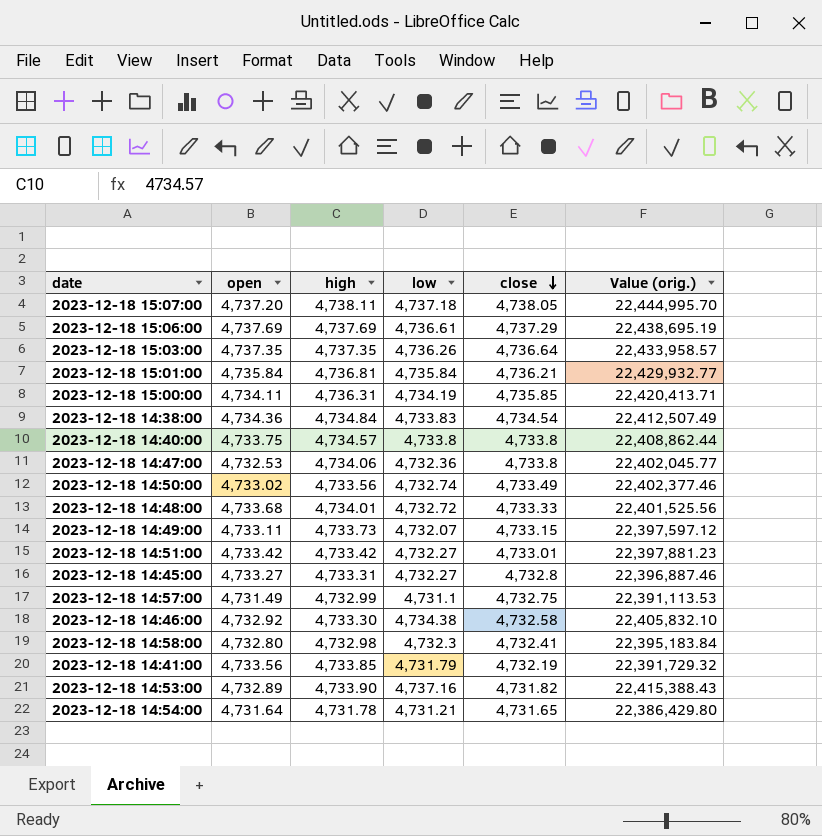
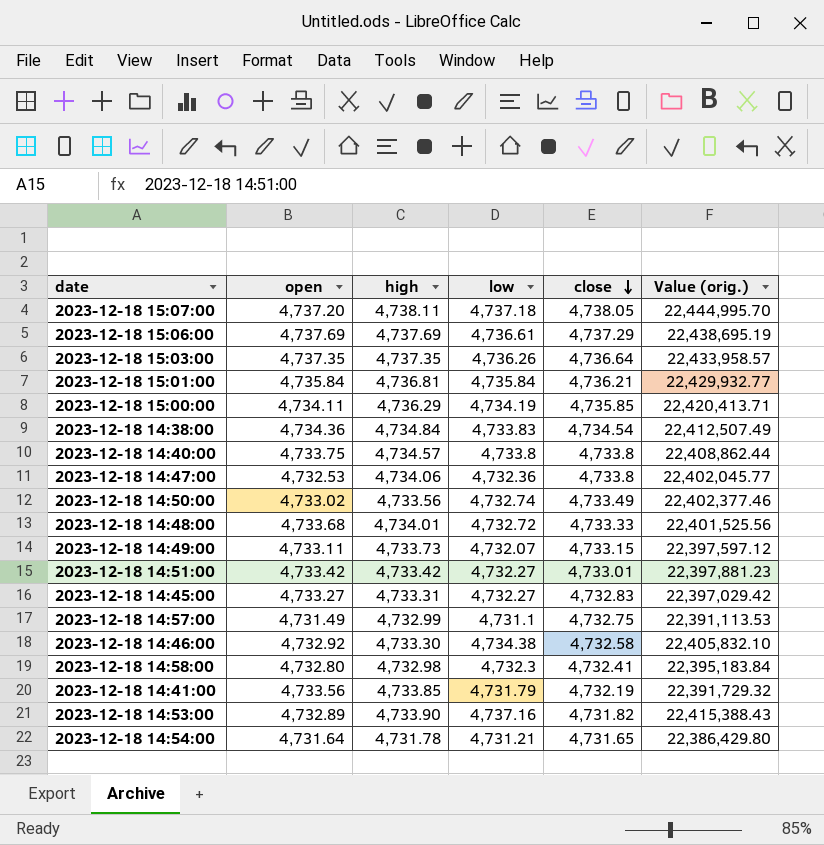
2023-12-18 15:00:00 | high: 4,736.31 -> 4,736.29
2023-12-18 14:45:00 | close: 4,732.8 -> 4,732.83
2023-12-18 14:45:00 | Value (orig.): 22,396,887.46 -> 22,397,029.42

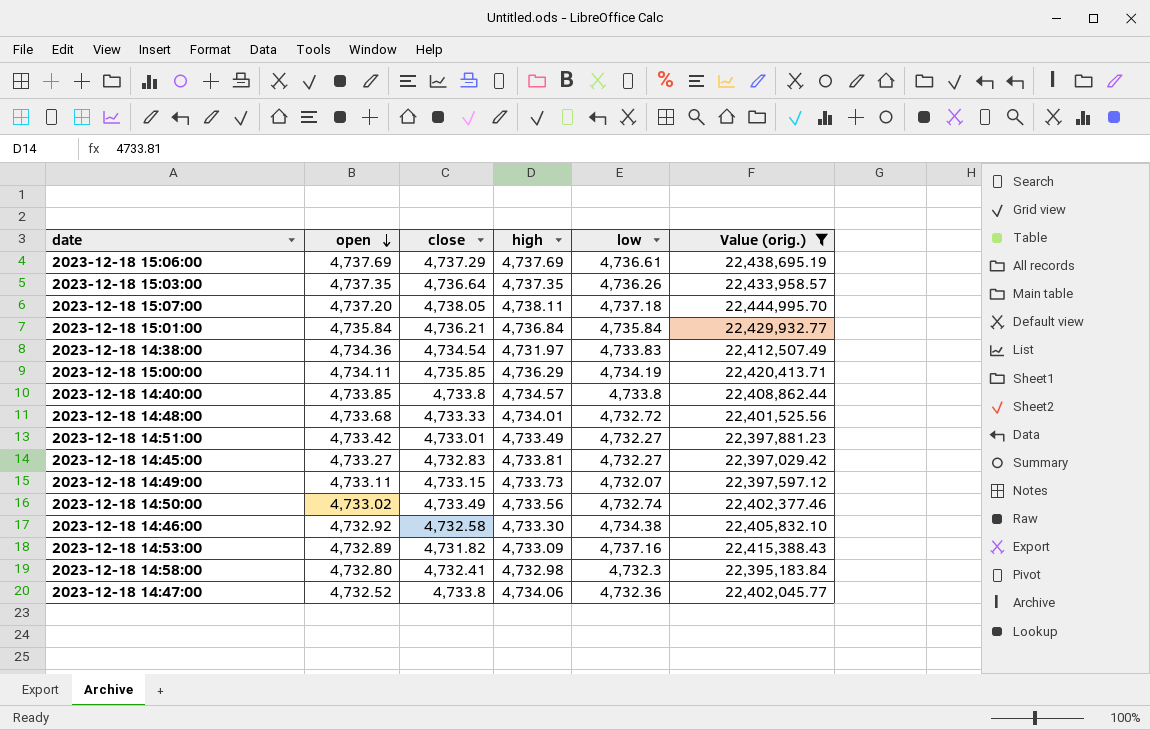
filter: none -> Value (orig.) >= 22,395,183.84
row order: close descending -> open descending
column close | position: 5 -> 3
2023-12-18 15:01:00 | high: 4,736.81 -> 4,736.84
2023-12-18 14:38:00 | high: 4,734.84 -> 4,731.97
2023-12-18 14:40:00 | open: 4,733.75 -> 4,733.85
2023-12-18 14:51:00 | high: 4,733.42 -> 4,733.49
2023-12-18 14:45:00 | high: 4,733.31 -> 4,733.81
2023-12-18 14:53:00 | high: 4,733.90 -> 4,733.09
2023-12-18 14:47:00 | open: 4,732.53 -> 4,732.52

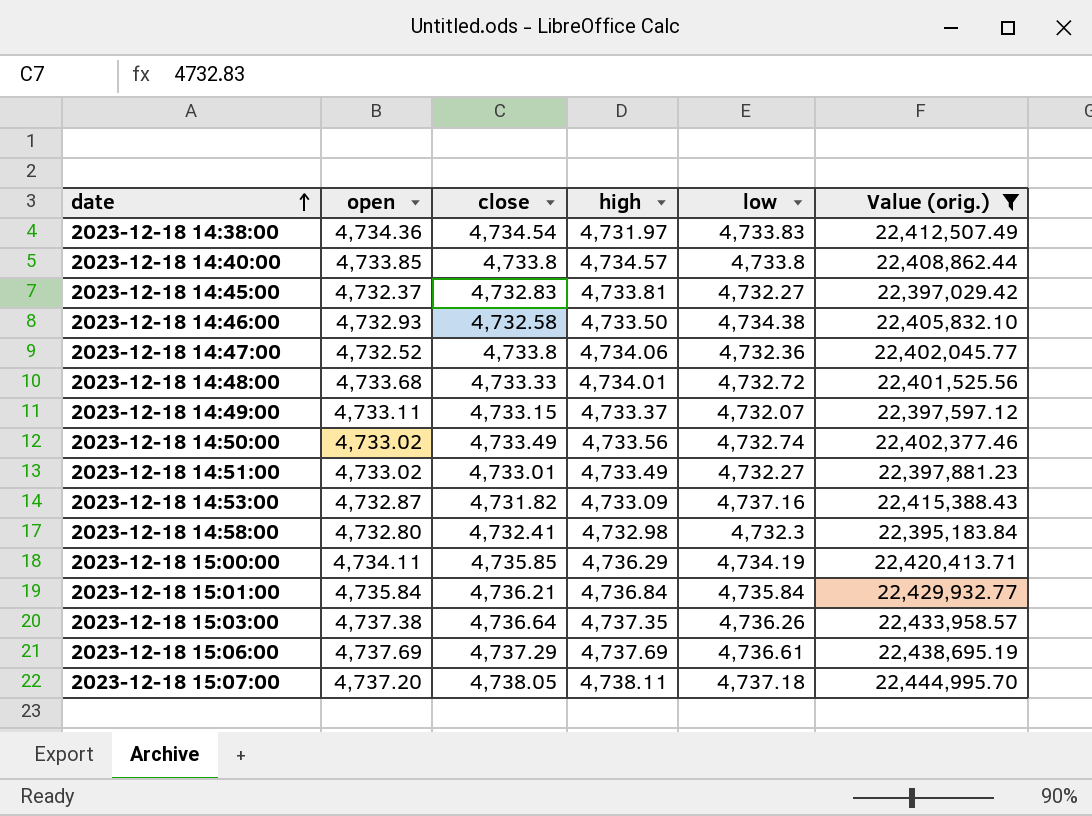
row order: open descending -> date ascending
2023-12-18 14:45:00 | open: 4,733.27 -> 4,732.37
2023-12-18 14:46:00 | open: 4,732.92 -> 4,732.93
2023-12-18 14:46:00 | high: 4,733.30 -> 4,733.50
2023-12-18 14:49:00 | high: 4,733.73 -> 4,733.37
2023-12-18 14:51:00 | open: 4,733.42 -> 4,733.02
2023-12-18 14:53:00 | open: 4,732.89 -> 4,732.87
2023-12-18 15:03:00 | open: 4,737.35 -> 4,737.38

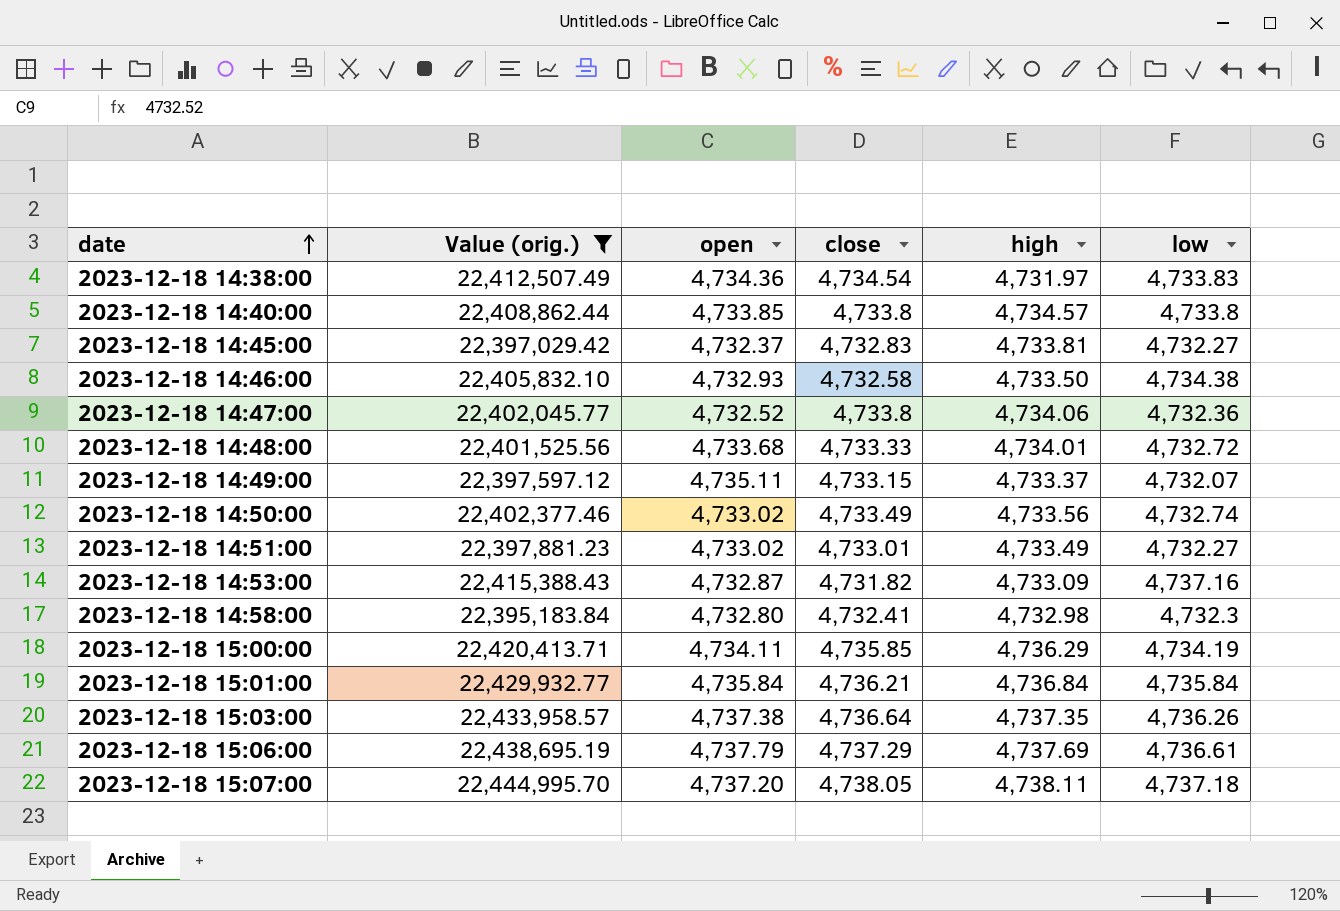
column Value (orig.) | position: 6 -> 2
2023-12-18 14:49:00 | open: 4,733.11 -> 4,735.11
2023-12-18 15:06:00 | open: 4,737.69 -> 4,737.79

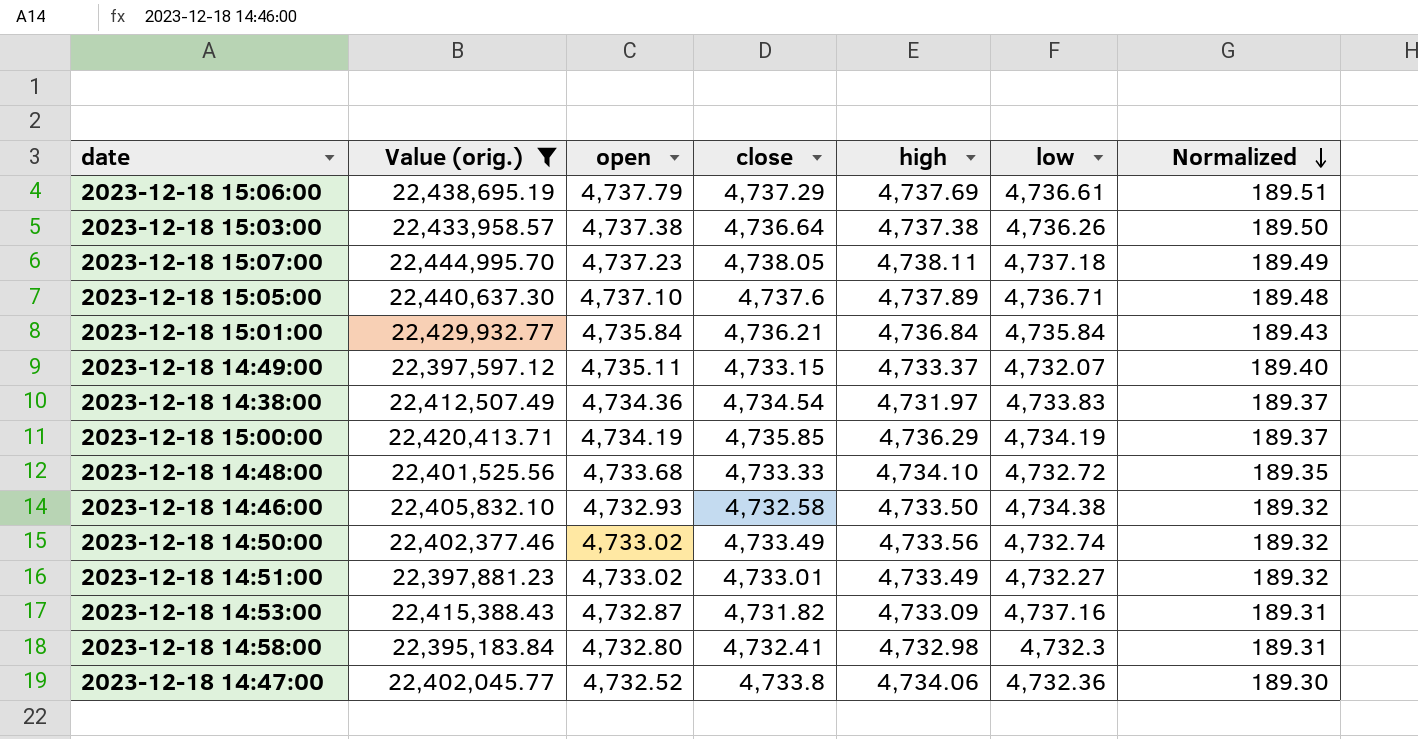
row order: date ascending -> Normalized descending
column Normalized | formula: none -> [open] * 0.04
row 2023-12-18 14:40:00: 22,408,862.44 | 4,733.85 | 4,733.8 | 4,734.57 | 4,733.8 -> none
row 2023-12-18 14:45:00: 22,397,029.42 | 4,732.37 | 4,732.83 | 4,733.81 | 4,732.27 -> none
2023-12-18 15:03:00 | high: 4,737.35 -> 4,737.38
2023-12-18 15:07:00 | open: 4,737.20 -> 4,737.23
row 2023-12-18 15:05:00: none -> 22,440,637.30 | 4,737.10 | 4,737.6 | 4,737.89 | 4,736.71 | 189.48
2023-12-18 15:00:00 | open: 4,734.11 -> 4,734.19
2023-12-18 14:48:00 | high: 4,734.01 -> 4,734.10

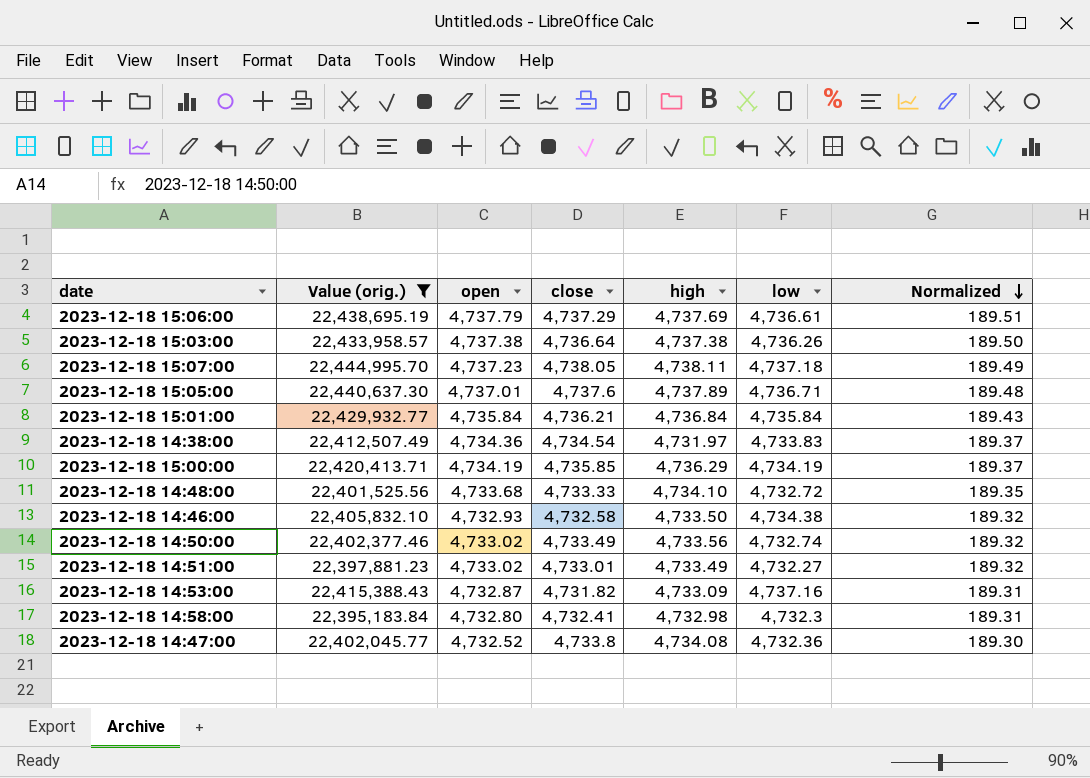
row 2023-12-18 14:49:00: 22,397,597.12 | 4,735.11 | 4,733.15 | 4,733.37 | 4,732.07 | 189.40 -> none
2023-12-18 15:05:00 | open: 4,737.10 -> 4,737.01
2023-12-18 14:47:00 | high: 4,734.06 -> 4,734.08

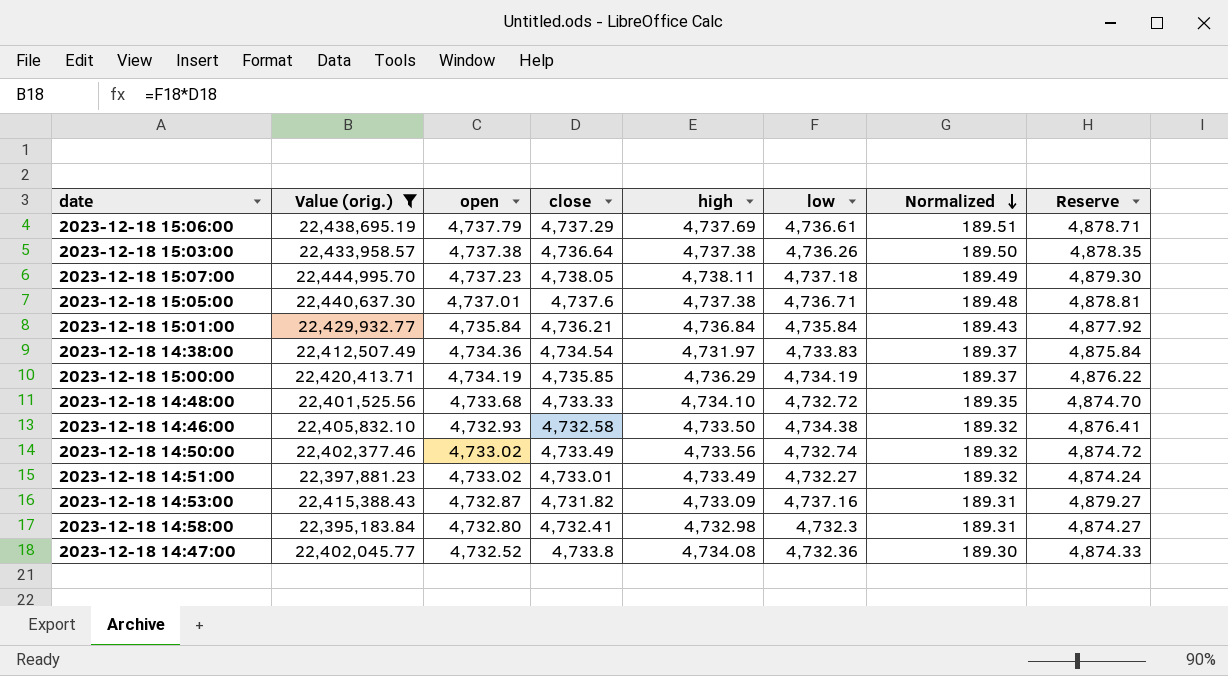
column Reserve | formula: none -> [low] * 1.03
2023-12-18 15:05:00 | high: 4,737.89 -> 4,737.38

